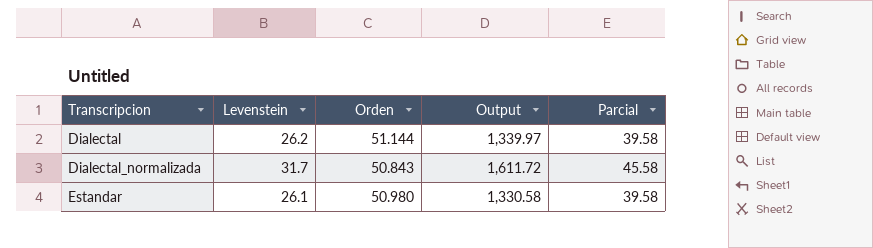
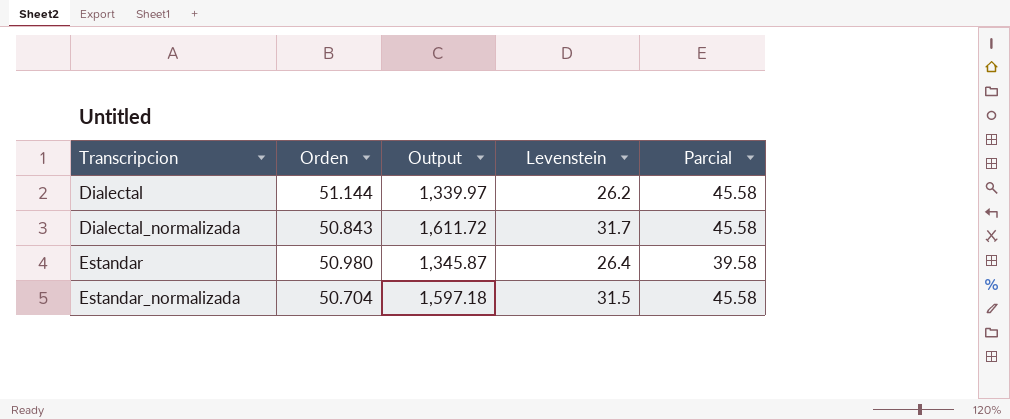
column Levenstein | position: 2 -> 4
Dialectal | Parcial: 39.58 -> 45.58
Estandar | Output: 1,330.58 -> 1,345.87
Estandar | Levenstein: 26.1 -> 26.4
row Estandar_normalizada: none -> 50.704 | 1,597.18 | 31.5 | 45.58

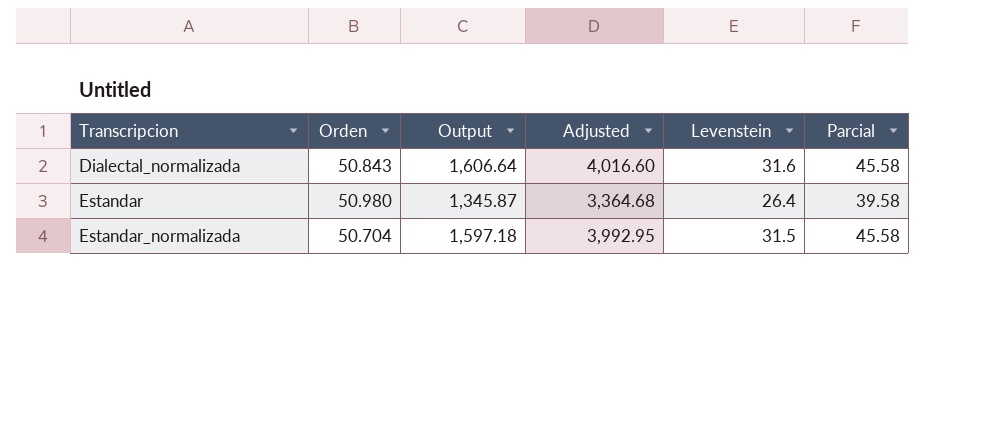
column Adjusted | formula: none -> [Output] * 2.5
row Dialectal: 51.144 | 1,339.97 | 26.2 | 45.58 -> none
Dialectal_normalizada | Output: 1,611.72 -> 1,606.64
Dialectal_normalizada | Levenstein: 31.7 -> 31.6

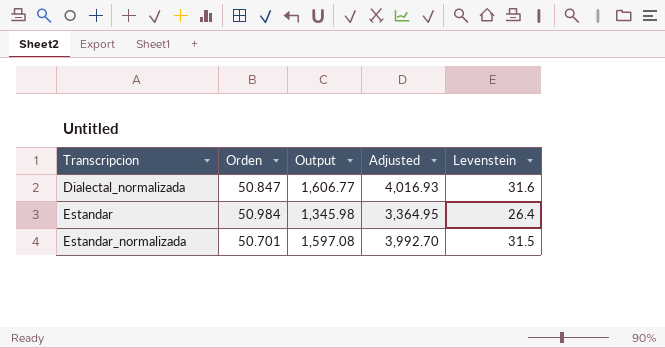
column Parcial | position: 6 -> none
Dialectal_normalizada | Orden: 50.843 -> 50.847
Dialectal_normalizada | Output: 1,606.64 -> 1,606.77
Dialectal_normalizada | Adjusted: 4,016.60 -> 4,016.93
Estandar | Orden: 50.980 -> 50.984
Estandar | Output: 1,345.87 -> 1,345.98
Estandar | Adjusted: 3,364.68 -> 3,364.95
Estandar_normalizada | Orden: 50.704 -> 50.701
Estandar_normalizada | Output: 1,597.18 -> 1,597.08
Estandar_normalizada | Adjusted: 3,992.95 -> 3,992.70

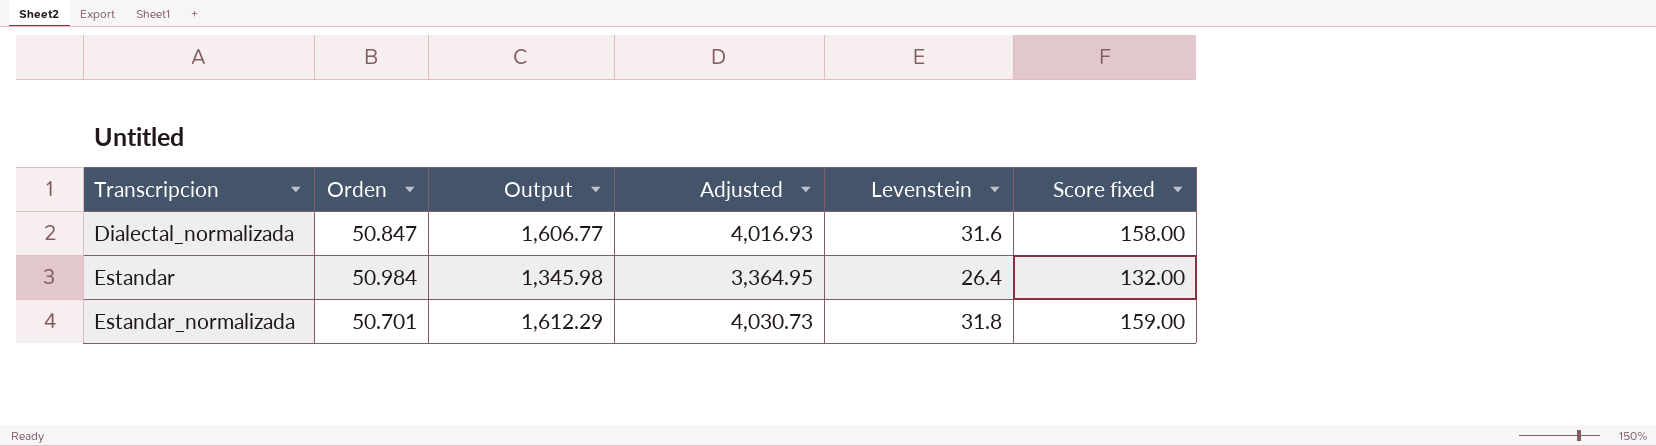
column Score fixed | formula: none -> [Levenstein] * 5
Estandar_normalizada | Output: 1,597.08 -> 1,612.29
Estandar_normalizada | Adjusted: 3,992.70 -> 4,030.73
Estandar_normalizada | Levenstein: 31.5 -> 31.8

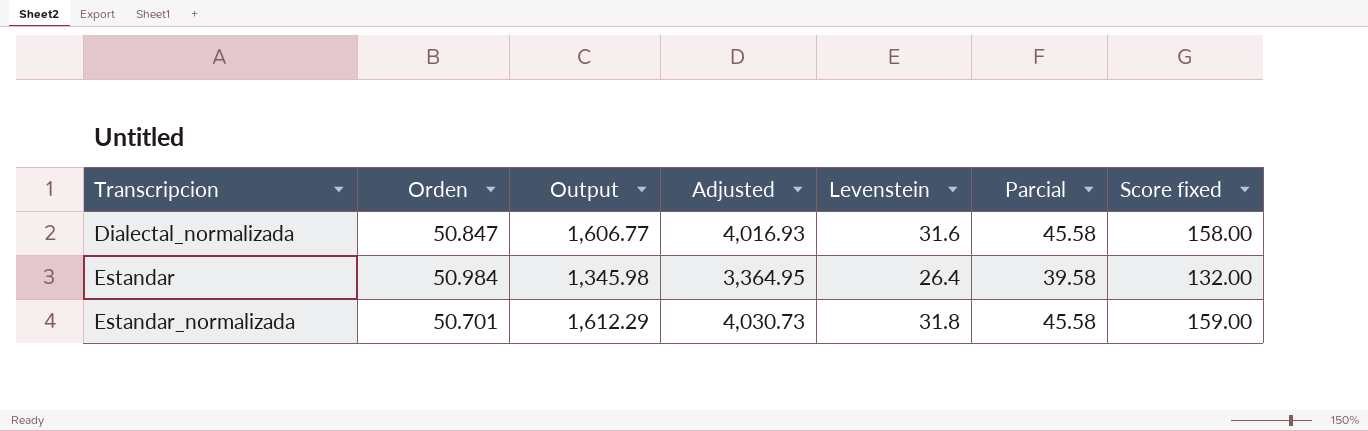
column Parcial | position: none -> 6

